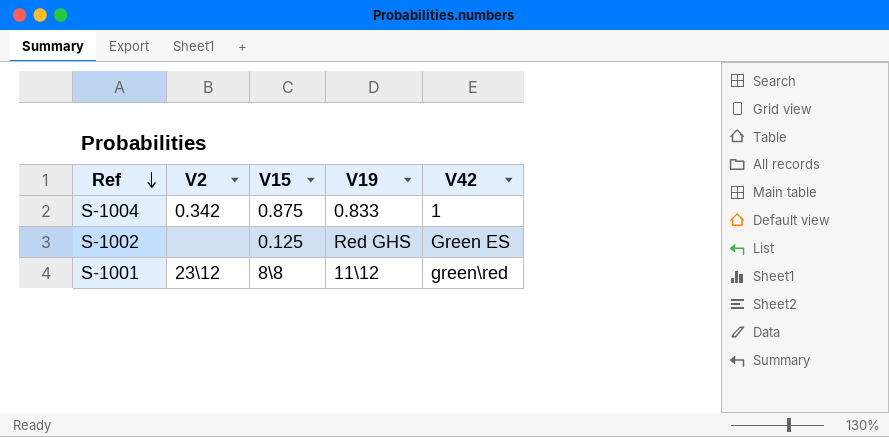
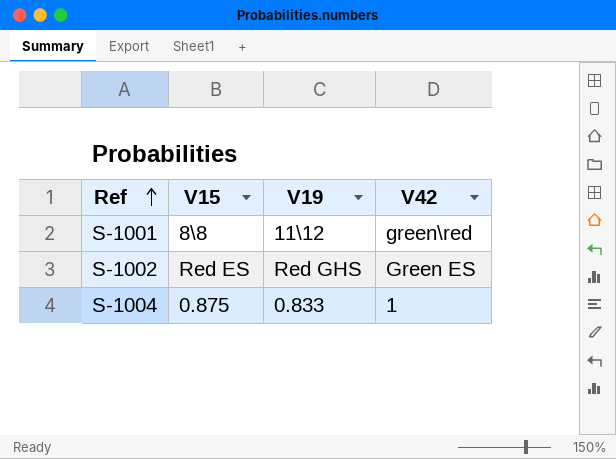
row order: Ref descending -> Ref ascending
column V2 | position: 2 -> none
S-1002 | V15: 0.125 -> Red ES

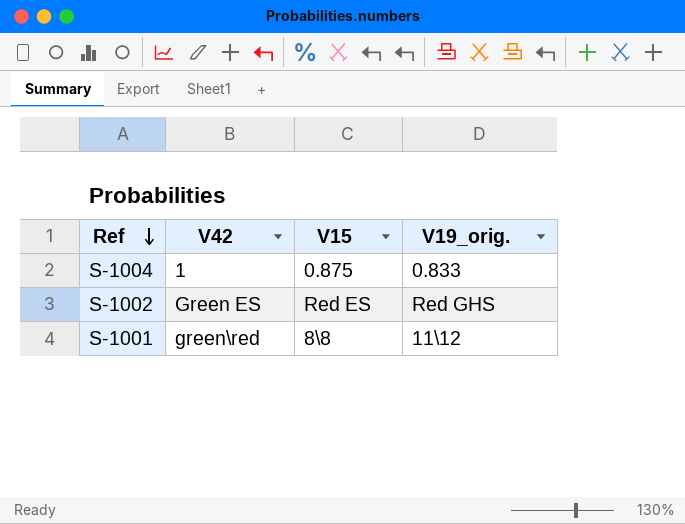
row order: Ref ascending -> Ref descending
column V42 | position: 4 -> 2
column name: V19 -> V19_orig.

